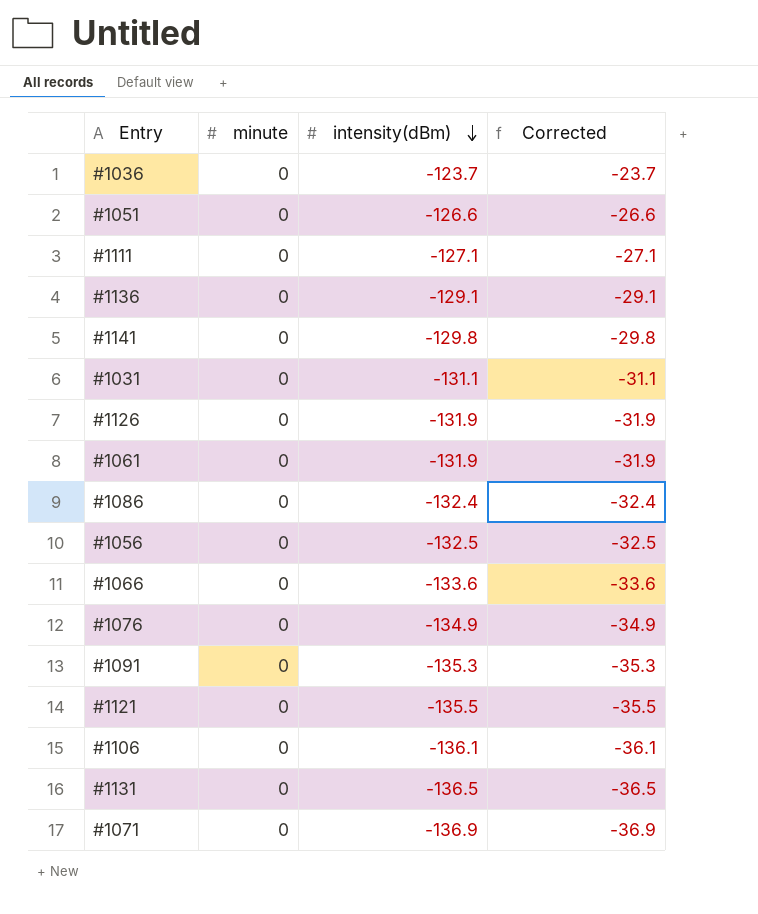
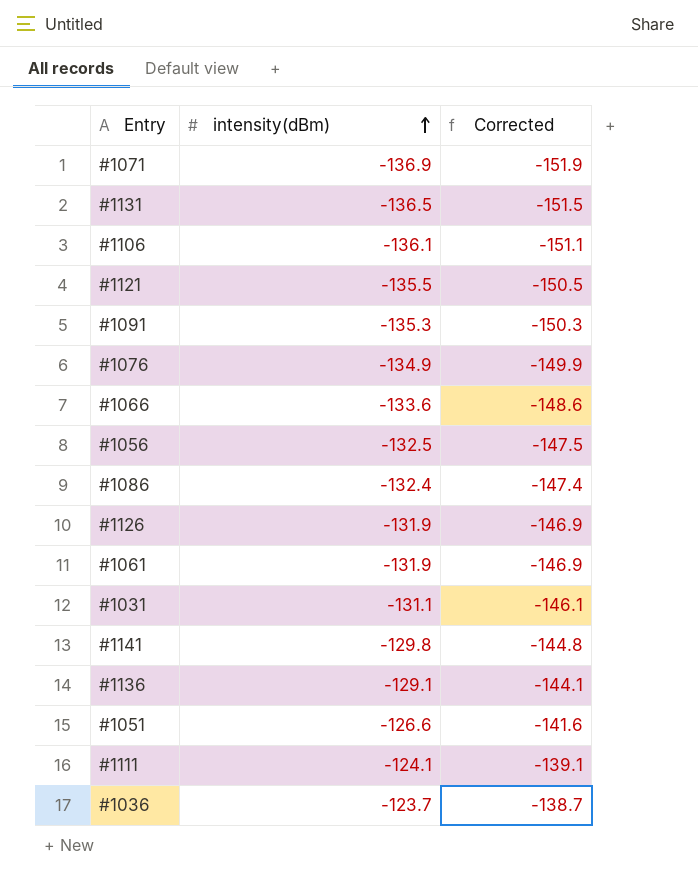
row order: intensity(dBm) descending -> intensity(dBm) ascending
column minute | position: 2 -> none
column Corrected | formula: [intensity(dBm)] + 100 -> [intensity(dBm)] - 15
#1111 | intensity(dBm): -127.1 -> -124.1

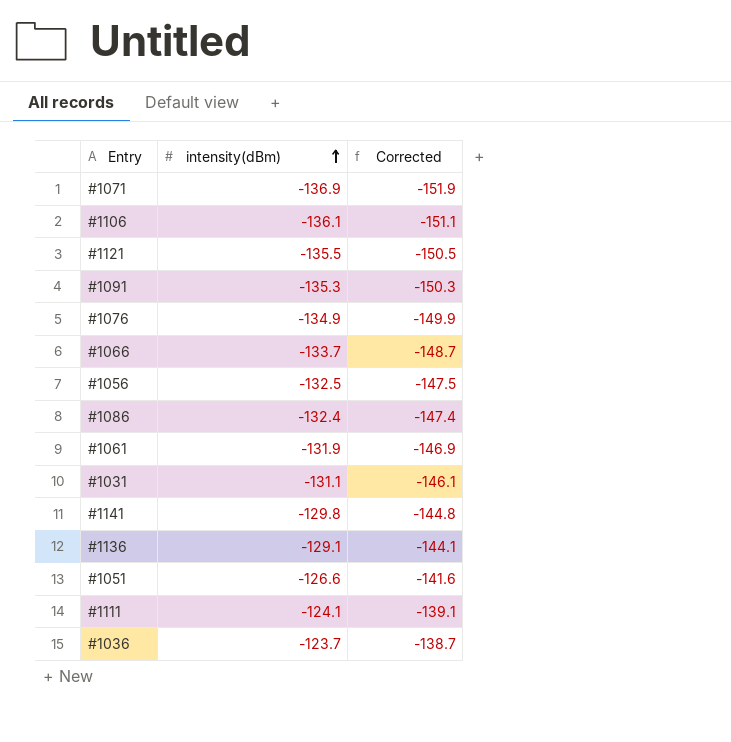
row #1131: -136.5 | -151.5 -> none
row #1126: -131.9 | -146.9 -> none
#1066 | intensity(dBm): -133.6 -> -133.7
#1066 | Corrected: -148.6 -> -148.7

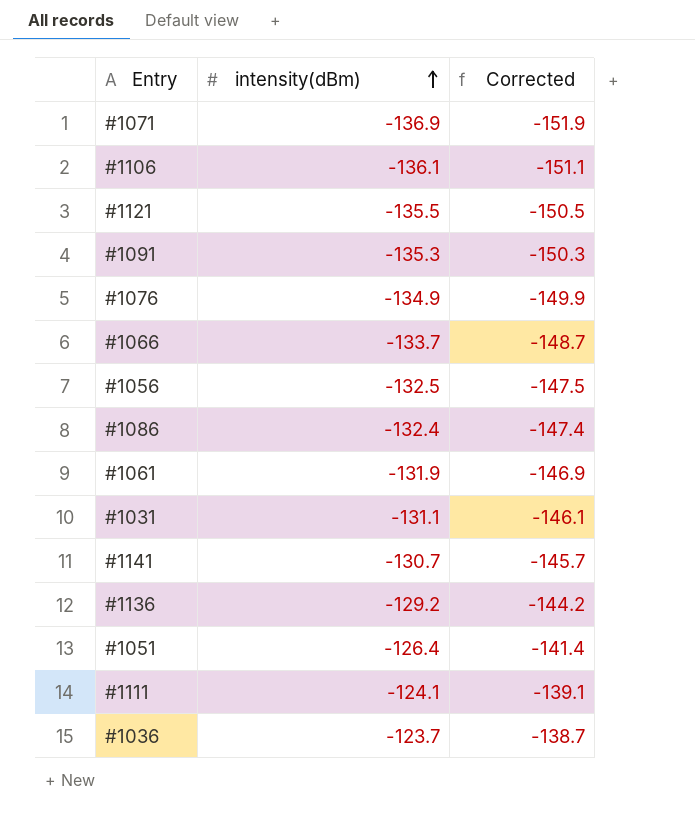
#1141 | intensity(dBm): -129.8 -> -130.7
#1141 | Corrected: -144.8 -> -145.7
#1136 | intensity(dBm): -129.1 -> -129.2
#1136 | Corrected: -144.1 -> -144.2
#1051 | intensity(dBm): -126.6 -> -126.4
#1051 | Corrected: -141.6 -> -141.4

